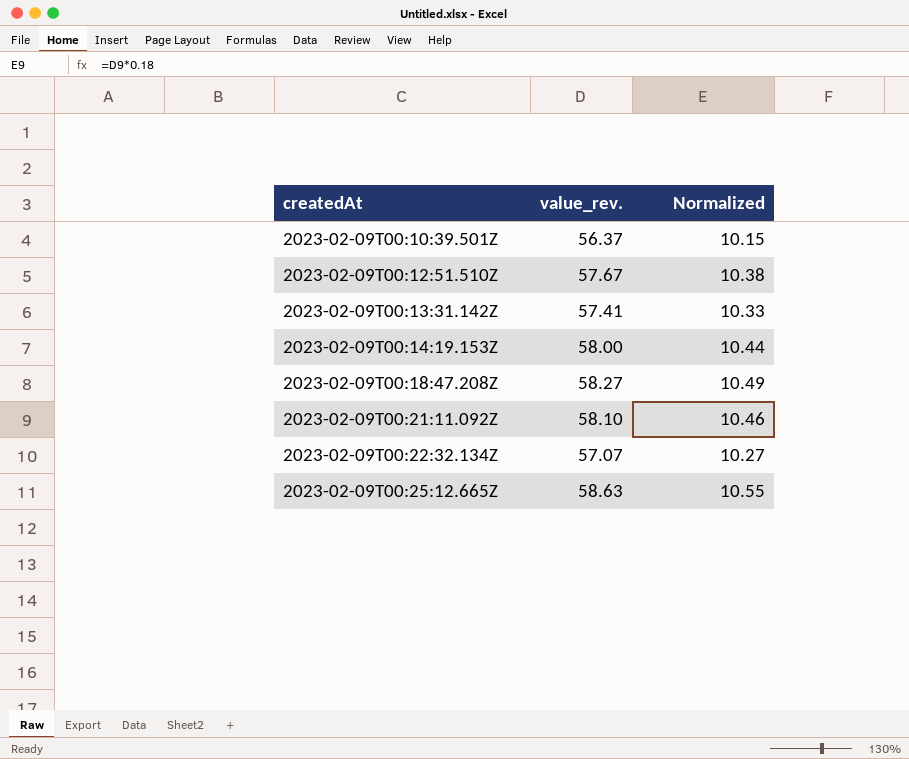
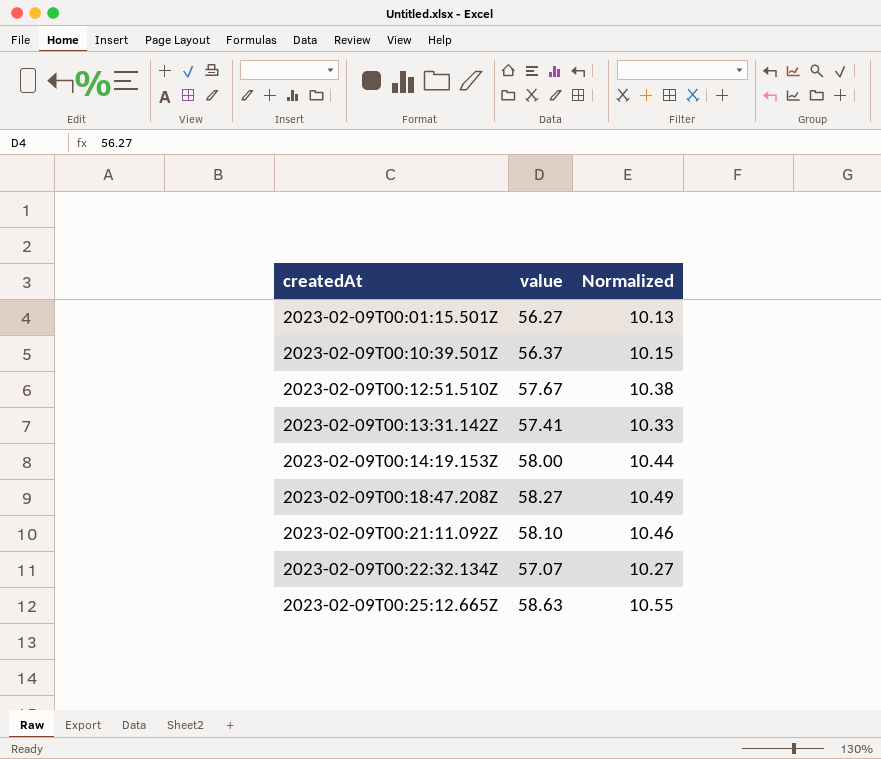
column name: value_rev. -> value
row 2023-02-09T00:01:15.501Z: none -> 56.27 | 10.13

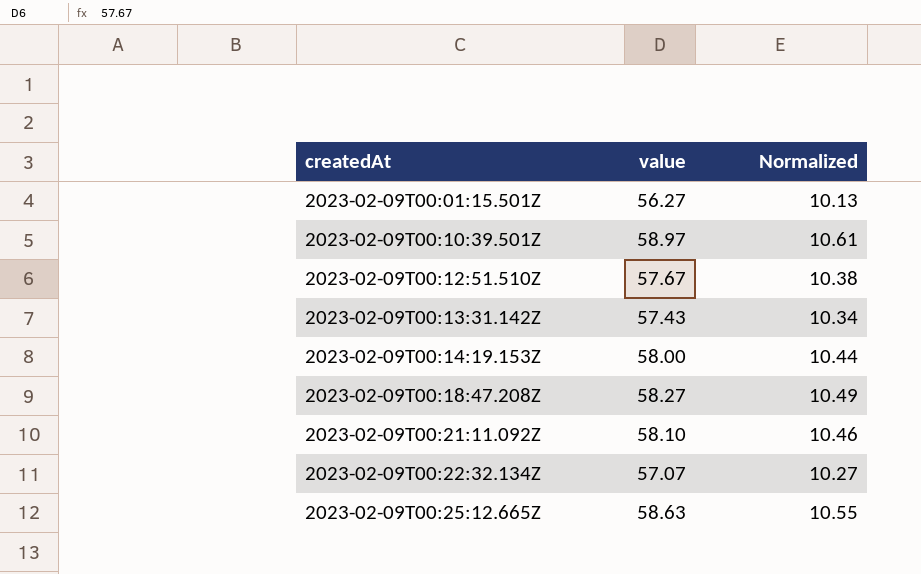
2023-02-09T00:10:39.501Z | value: 56.37 -> 58.97
2023-02-09T00:10:39.501Z | Normalized: 10.15 -> 10.61
2023-02-09T00:13:31.142Z | value: 57.41 -> 57.43
2023-02-09T00:13:31.142Z | Normalized: 10.33 -> 10.34

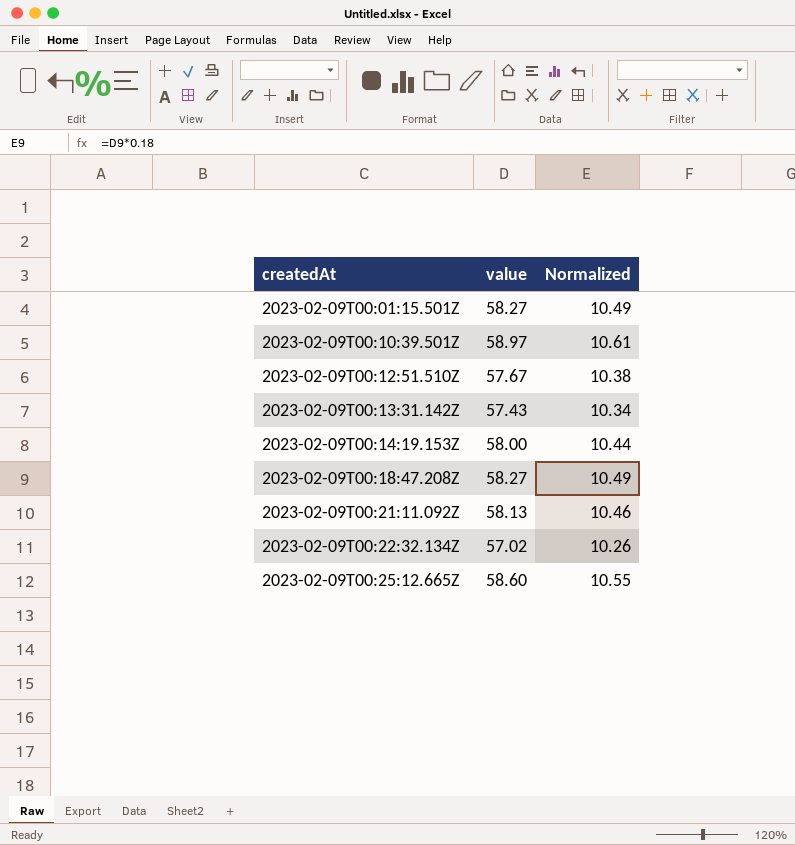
2023-02-09T00:01:15.501Z | value: 56.27 -> 58.27
2023-02-09T00:01:15.501Z | Normalized: 10.13 -> 10.49
2023-02-09T00:21:11.092Z | value: 58.10 -> 58.13
2023-02-09T00:22:32.134Z | value: 57.07 -> 57.02
2023-02-09T00:22:32.134Z | Normalized: 10.27 -> 10.26
2023-02-09T00:25:12.665Z | value: 58.63 -> 58.60

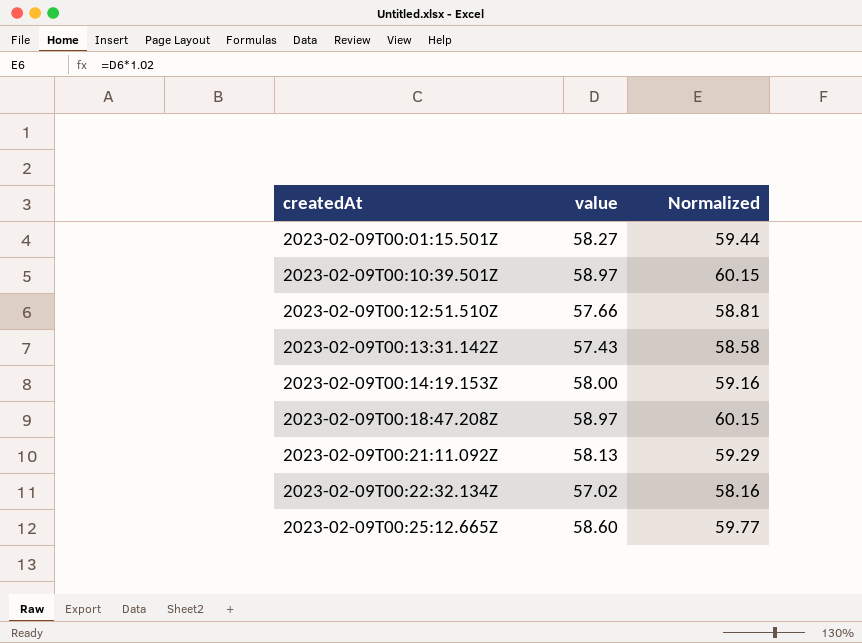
column Normalized | formula: [value] * 0.18 -> [value] * 1.02
2023-02-09T00:12:51.510Z | value: 57.67 -> 57.66
2023-02-09T00:18:47.208Z | value: 58.27 -> 58.97

